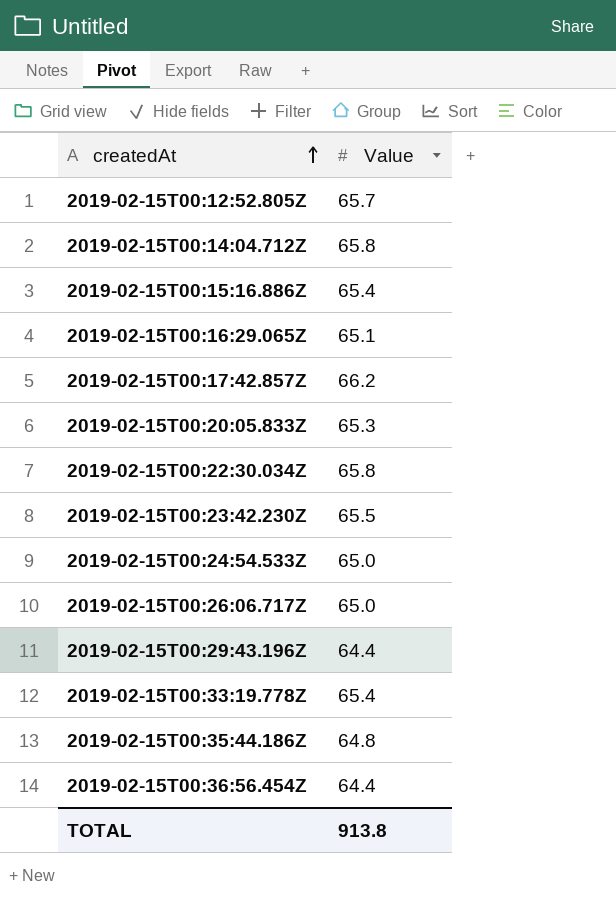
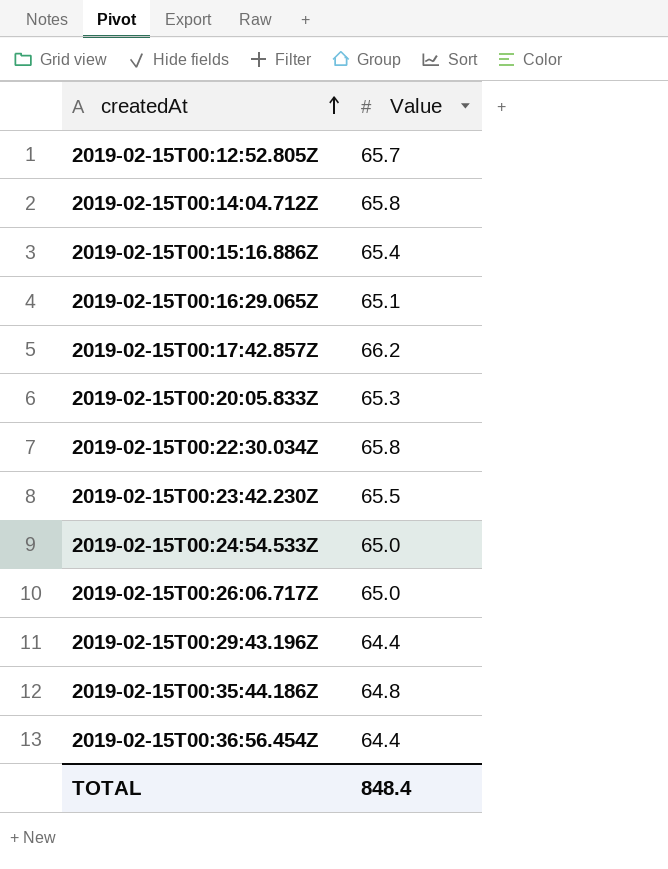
row 2019-02-15T00:33:19.778Z: 65.4 -> none
TOTAL | Value: 913.8 -> 848.4

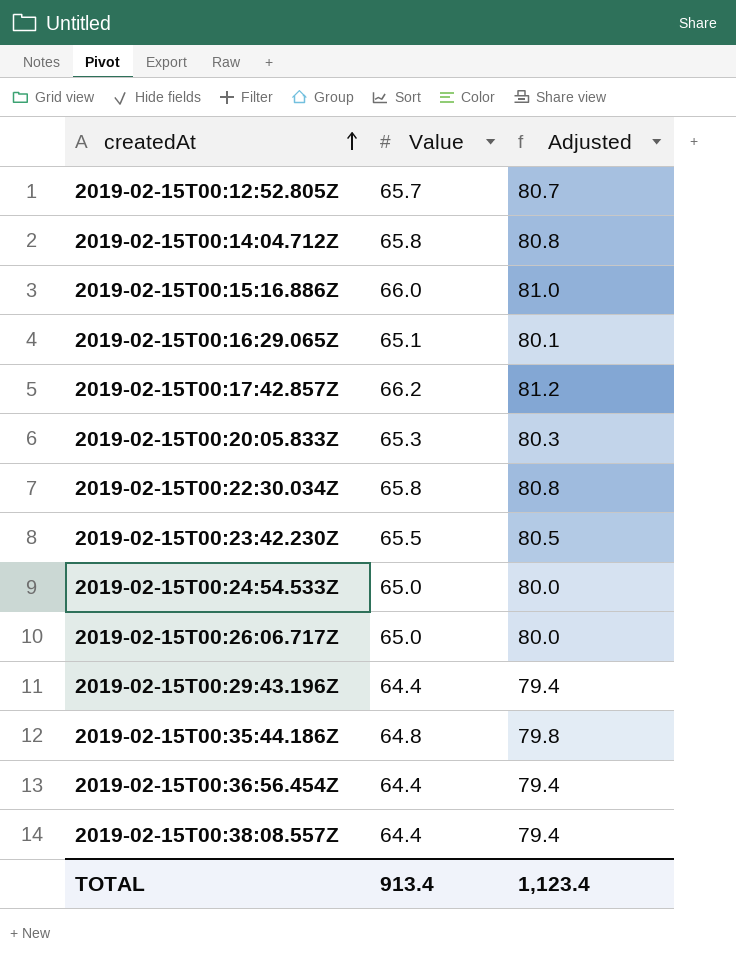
column Adjusted | formula: none -> [Value] + 15
2019-02-15T00:15:16.886Z | Value: 65.4 -> 66.0
row 2019-02-15T00:38:08.557Z: none -> 64.4 | 79.4
TOTAL | Value: 848.4 -> 913.4

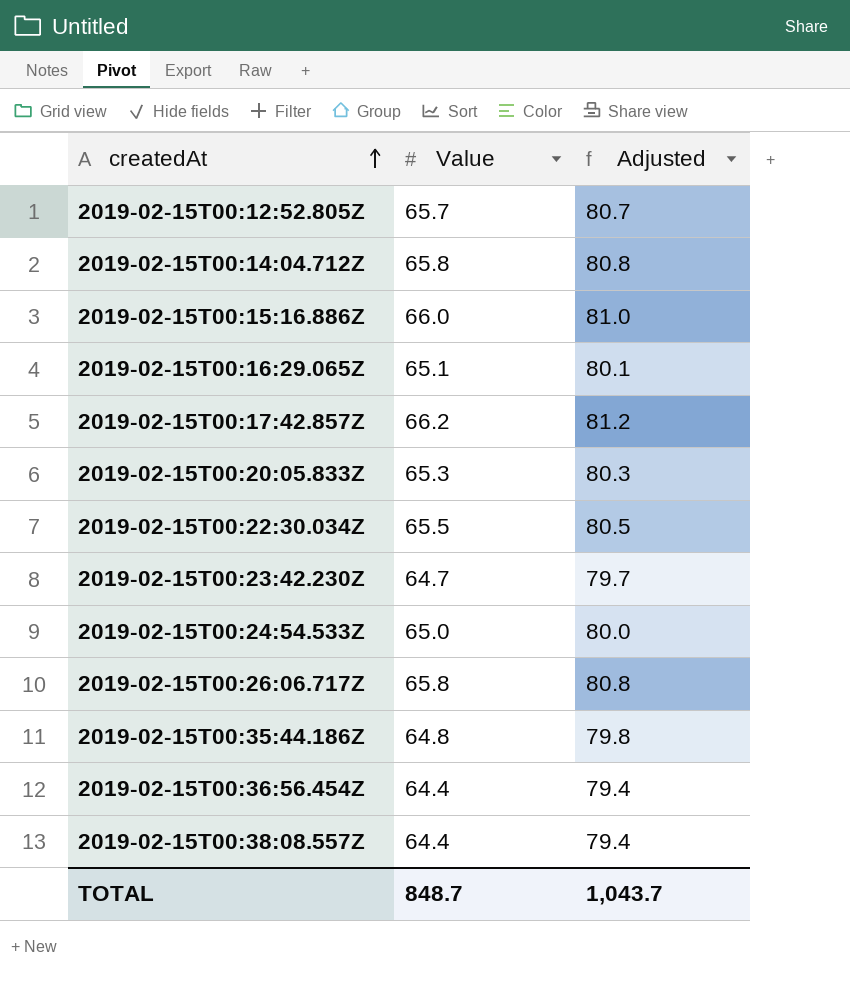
row 2019-02-15T00:29:43.196Z: 64.4 | 79.4 -> none
2019-02-15T00:22:30.034Z | Value: 65.8 -> 65.5
2019-02-15T00:22:30.034Z | Adjusted: 80.8 -> 80.5
2019-02-15T00:23:42.230Z | Value: 65.5 -> 64.7
2019-02-15T00:23:42.230Z | Adjusted: 80.5 -> 79.7
2019-02-15T00:26:06.717Z | Value: 65.0 -> 65.8
2019-02-15T00:26:06.717Z | Adjusted: 80.0 -> 80.8
TOTAL | Value: 913.4 -> 848.7
TOTAL | Adjusted: 1,123.4 -> 1,043.7

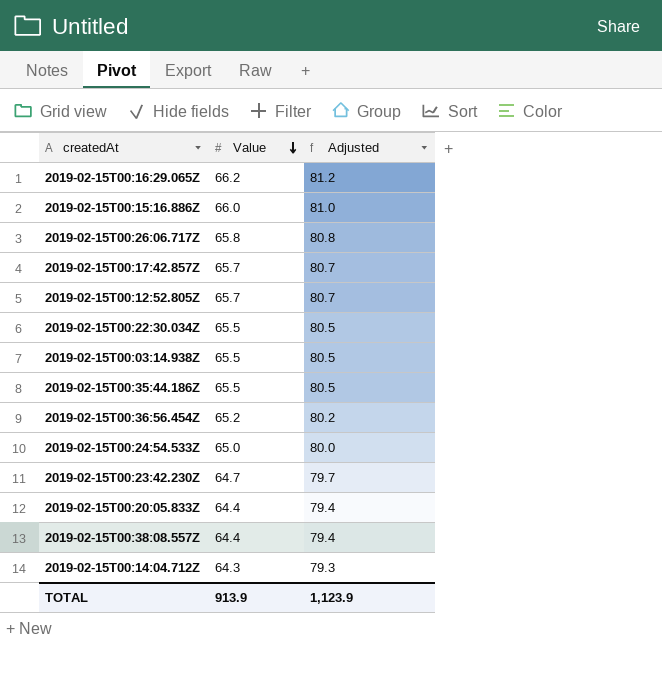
row order: createdAt ascending -> Value descending
2019-02-15T00:16:29.065Z | Value: 65.1 -> 66.2
2019-02-15T00:16:29.065Z | Adjusted: 80.1 -> 81.2
2019-02-15T00:17:42.857Z | Value: 66.2 -> 65.7
2019-02-15T00:17:42.857Z | Adjusted: 81.2 -> 80.7
row 2019-02-15T00:03:14.938Z: none -> 65.5 | 80.5
2019-02-15T00:35:44.186Z | Value: 64.8 -> 65.5
2019-02-15T00:35:44.186Z | Adjusted: 79.8 -> 80.5
2019-02-15T00:36:56.454Z | Value: 64.4 -> 65.2
2019-02-15T00:36:56.454Z | Adjusted: 79.4 -> 80.2
2019-02-15T00:20:05.833Z | Value: 65.3 -> 64.4
2019-02-15T00:20:05.833Z | Adjusted: 80.3 -> 79.4
2019-02-15T00:14:04.712Z | Value: 65.8 -> 64.3
2019-02-15T00:14:04.712Z | Adjusted: 80.8 -> 79.3
TOTAL | Value: 848.7 -> 913.9
TOTAL | Adjusted: 1,043.7 -> 1,123.9

